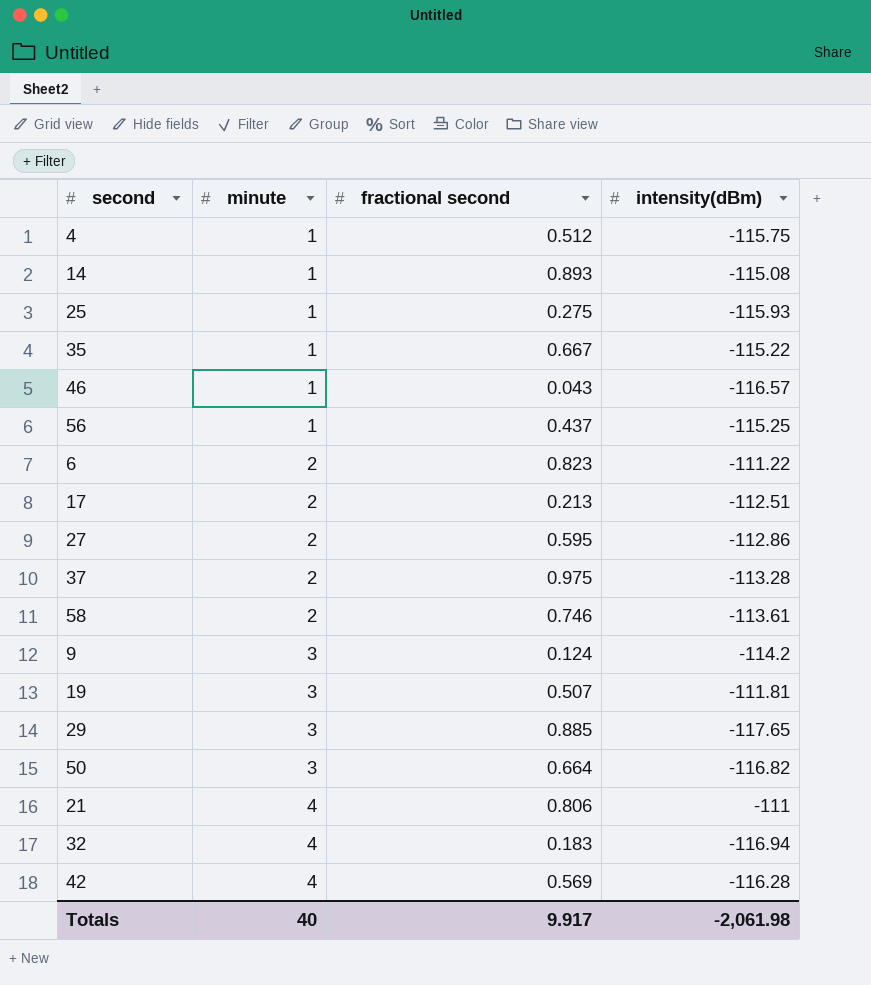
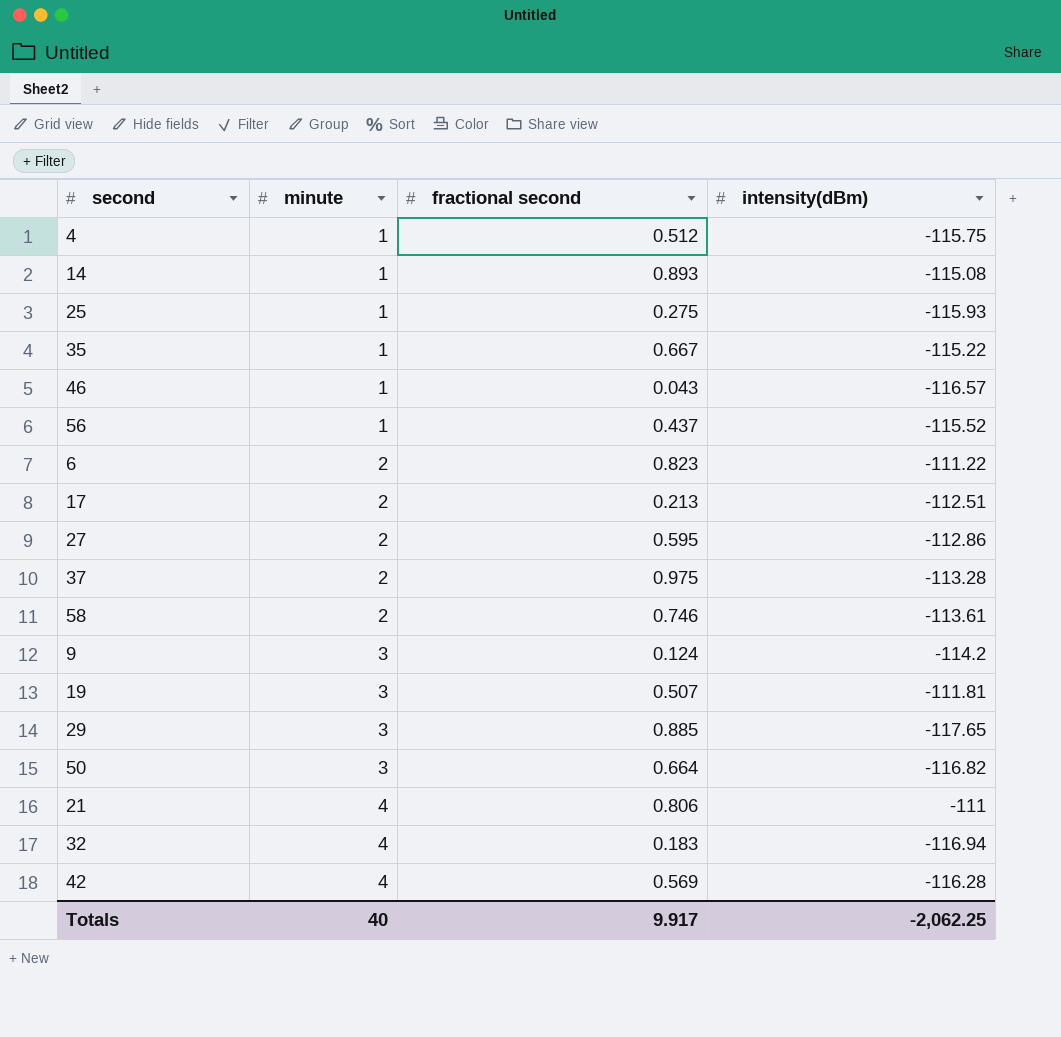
56 | intensity(dBm): -115.25 -> -115.52
Totals | intensity(dBm): -2,061.98 -> -2,062.25

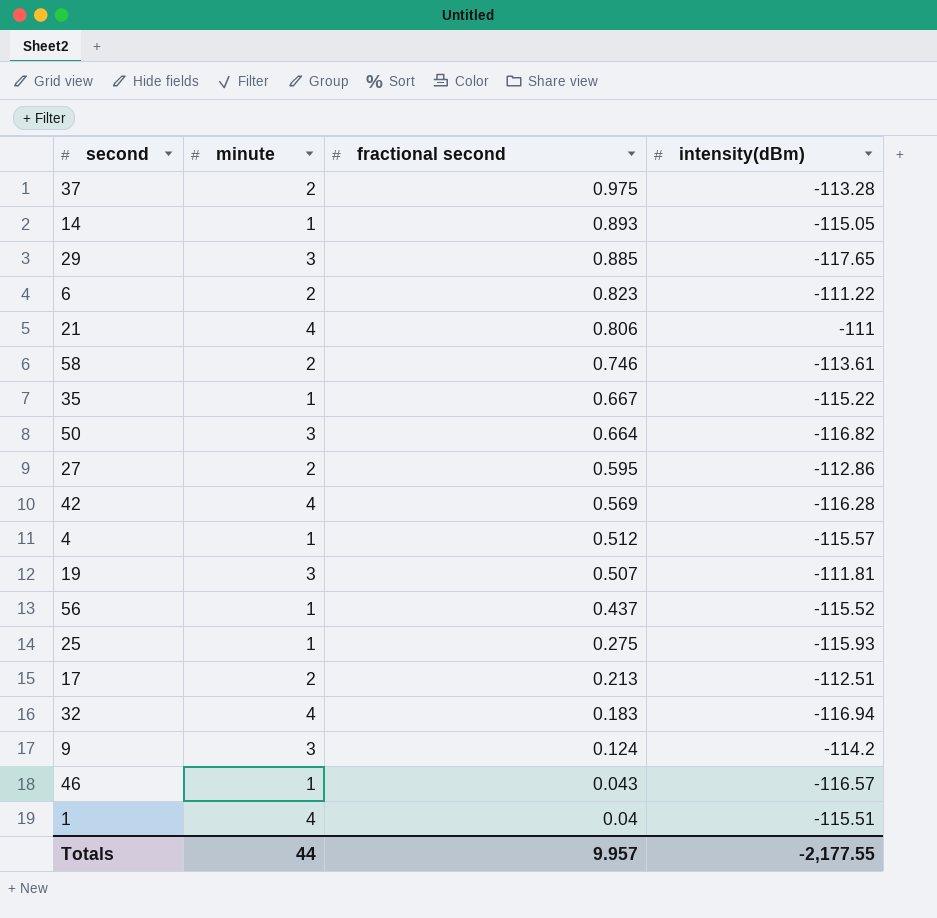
row order: minute ascending -> fractional second descending
14 | intensity(dBm): -115.08 -> -115.05
4 | intensity(dBm): -115.75 -> -115.57
row 1: none -> 4 | 0.04 | -115.51
Totals | minute: 40 -> 44
Totals | fractional second: 9.917 -> 9.957
Totals | intensity(dBm): -2,062.25 -> -2,177.55

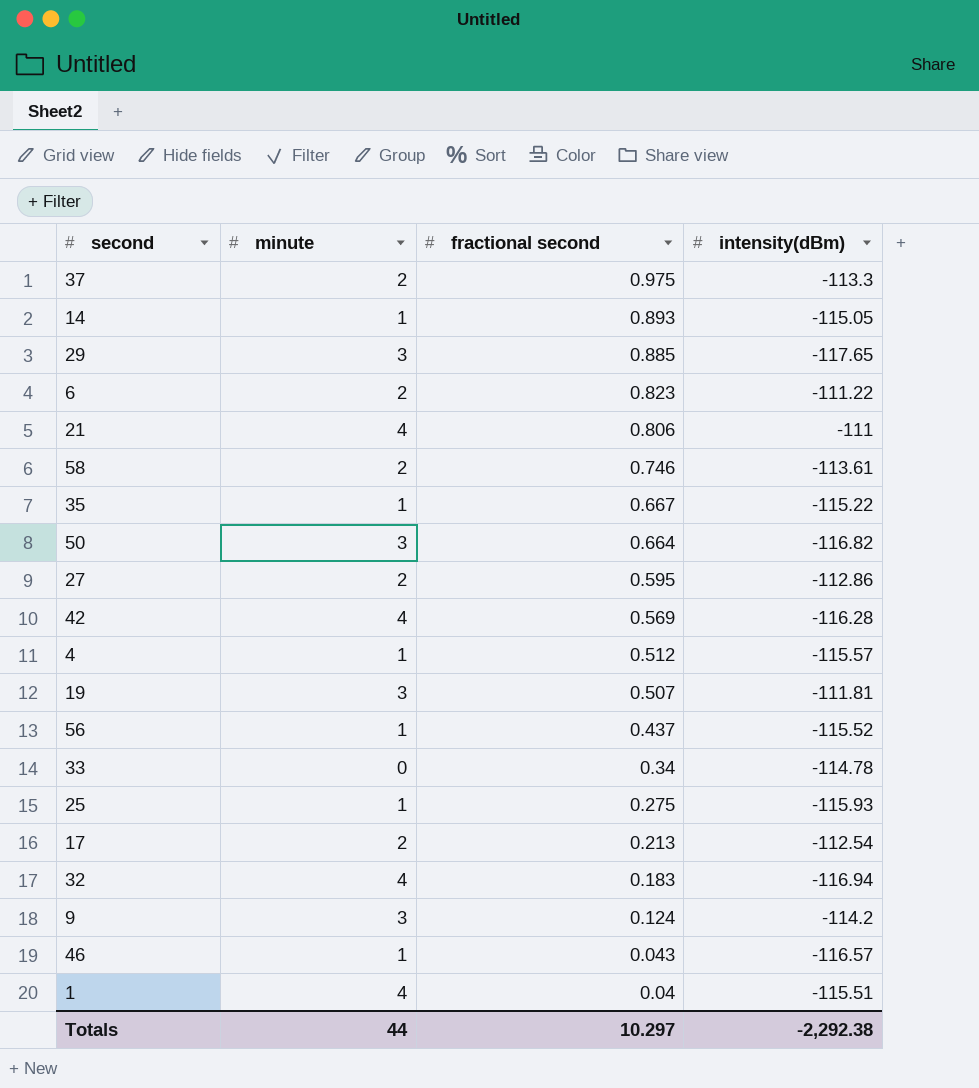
37 | intensity(dBm): -113.28 -> -113.3
row 33: none -> 0 | 0.34 | -114.78
17 | intensity(dBm): -112.51 -> -112.54
Totals | fractional second: 9.957 -> 10.297
Totals | intensity(dBm): -2,177.55 -> -2,292.38

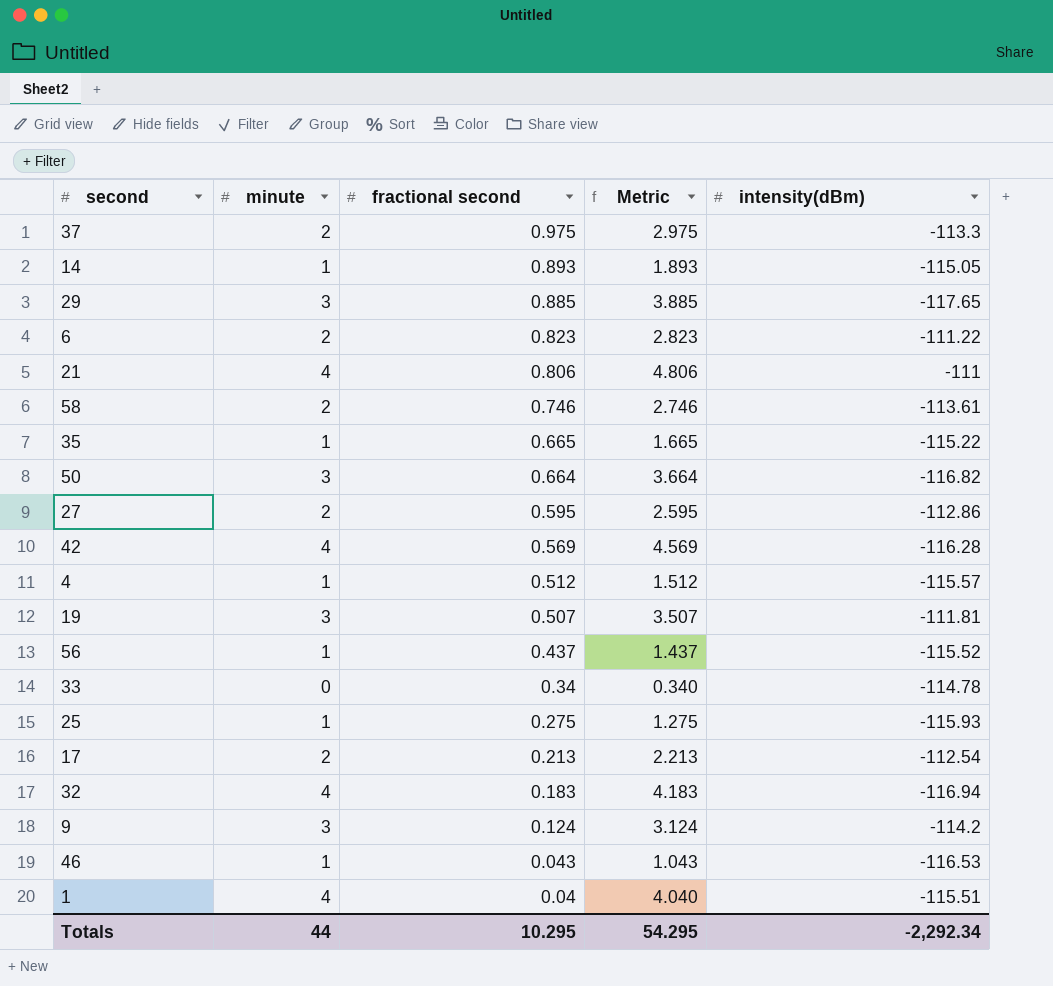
column Metric | formula: none -> [minute] + [fractional second]
35 | fractional second: 0.667 -> 0.665
46 | intensity(dBm): -116.57 -> -116.53
Totals | fractional second: 10.297 -> 10.295
Totals | intensity(dBm): -2,292.38 -> -2,292.34

